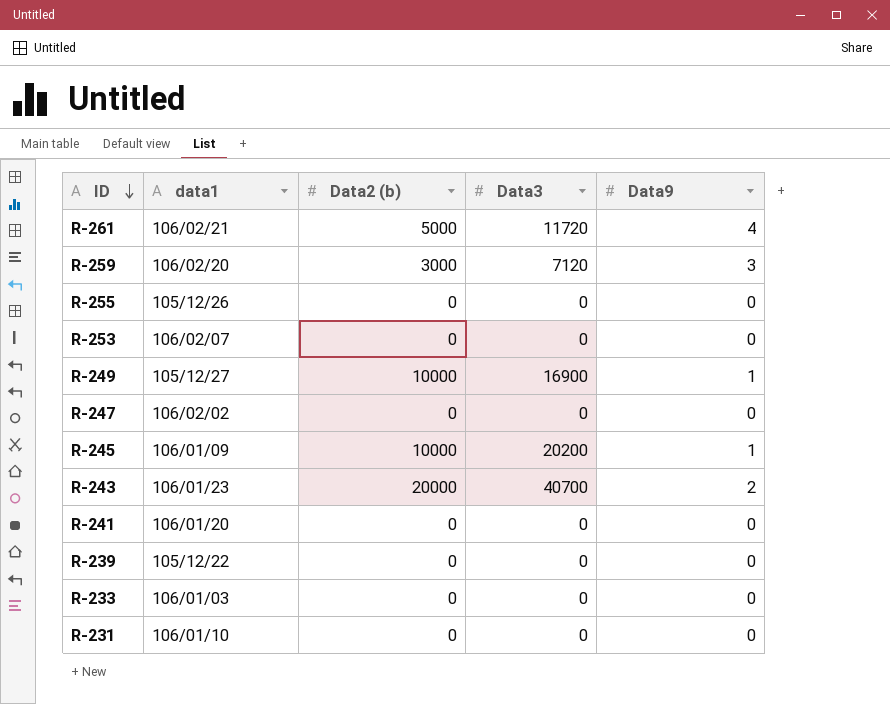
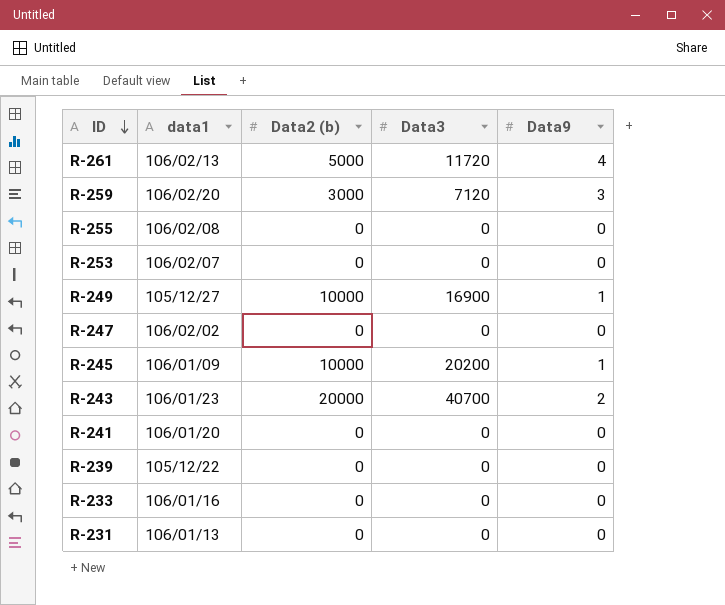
R-261 | data1: 106/02/21 -> 106/02/13
R-255 | data1: 105/12/26 -> 106/02/08
R-233 | data1: 106/01/03 -> 106/01/16
R-231 | data1: 106/01/10 -> 106/01/13

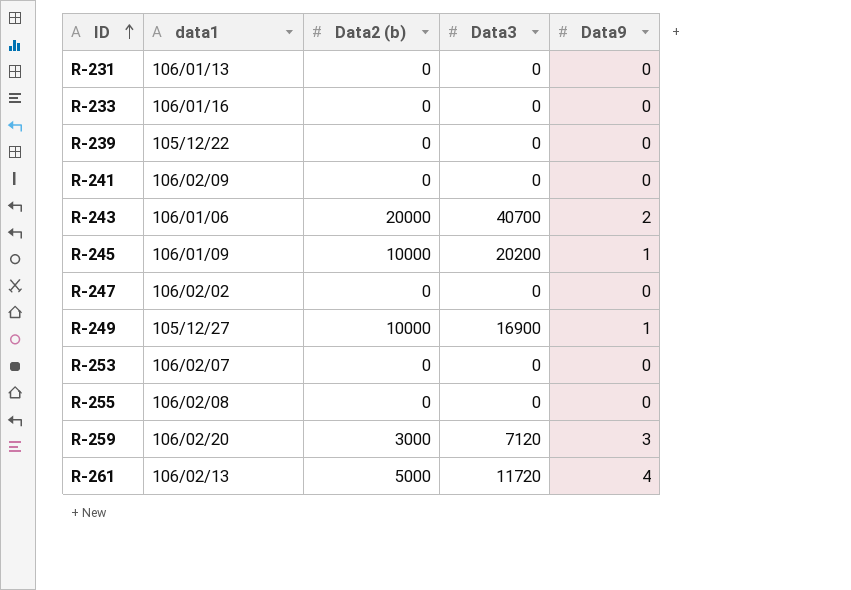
row order: ID descending -> ID ascending
R-241 | data1: 106/01/20 -> 106/02/09
R-243 | data1: 106/01/23 -> 106/01/06

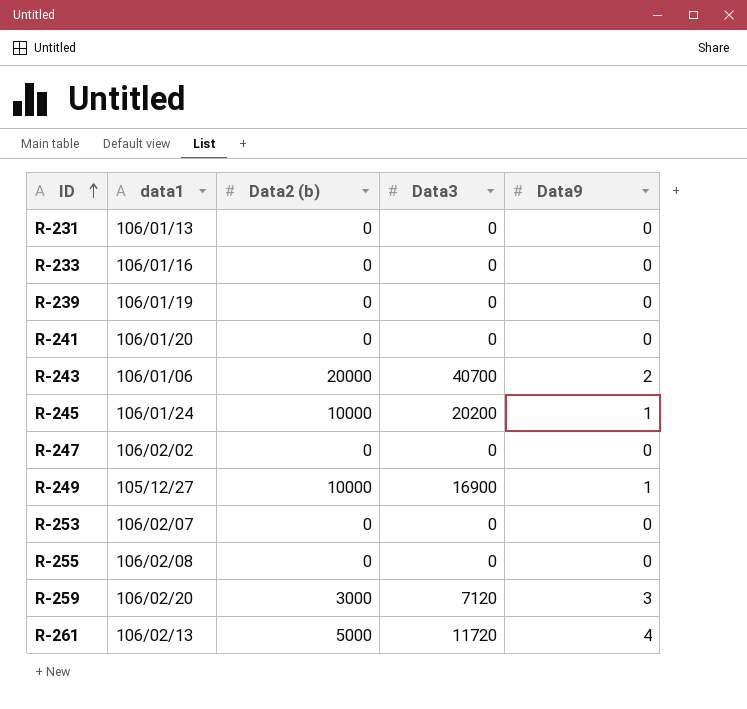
R-239 | data1: 105/12/22 -> 106/01/19
R-241 | data1: 106/02/09 -> 106/01/20
R-245 | data1: 106/01/09 -> 106/01/24

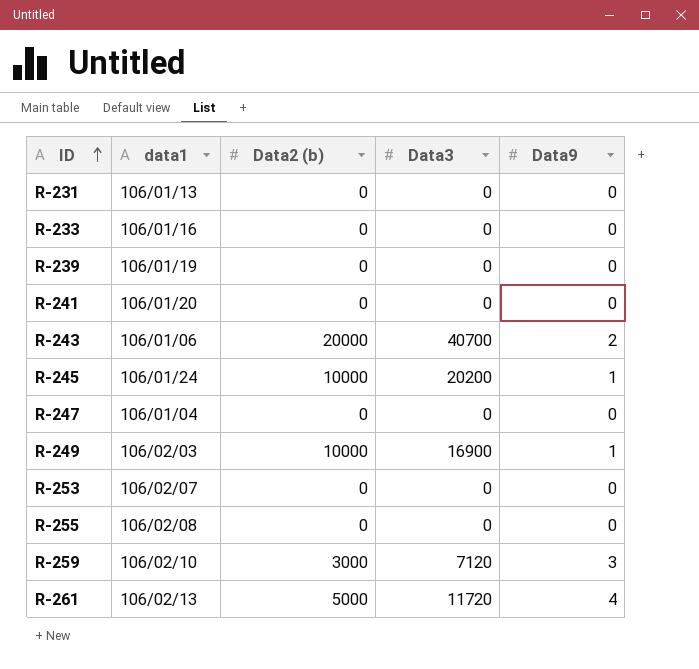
R-247 | data1: 106/02/02 -> 106/01/04
R-249 | data1: 105/12/27 -> 106/02/03
R-259 | data1: 106/02/20 -> 106/02/10

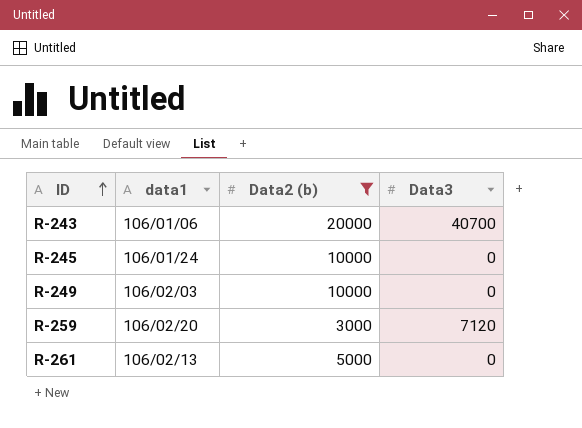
filter: none -> Data2 (b) != 0
column Data9 | position: 5 -> none
R-245 | Data3: 20200 -> 0
R-249 | Data3: 16900 -> 0
R-259 | data1: 106/02/10 -> 106/02/20
R-261 | Data3: 11720 -> 0

